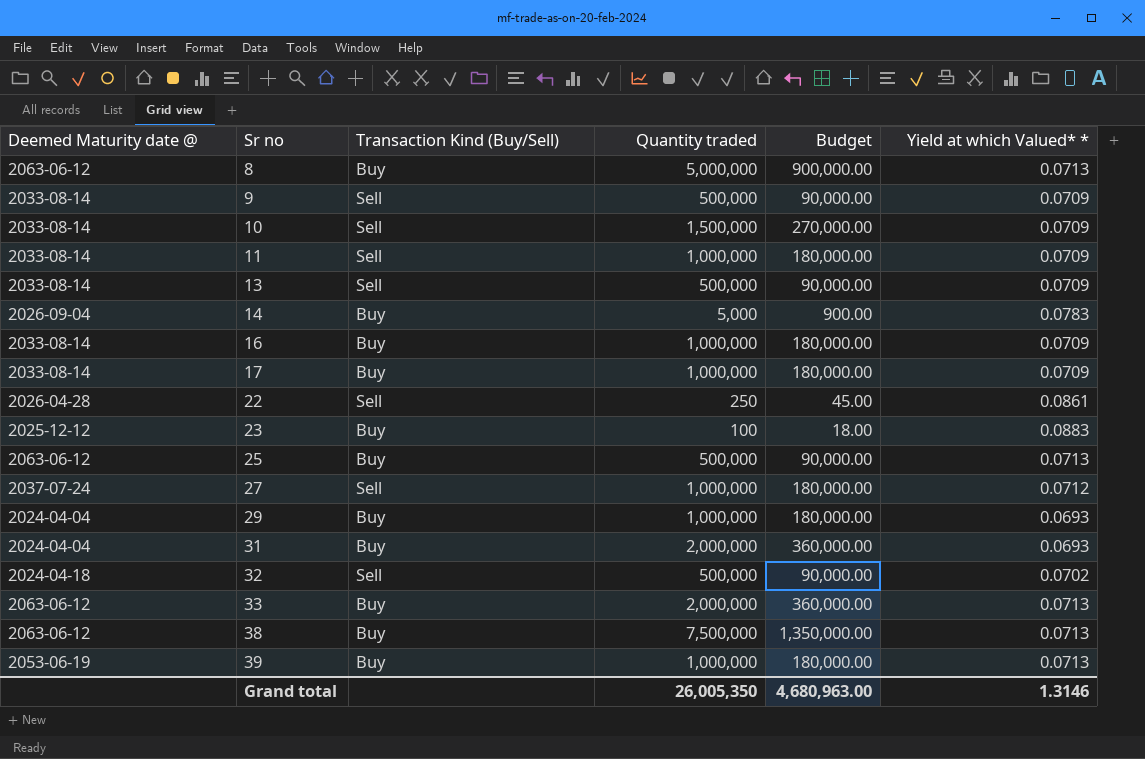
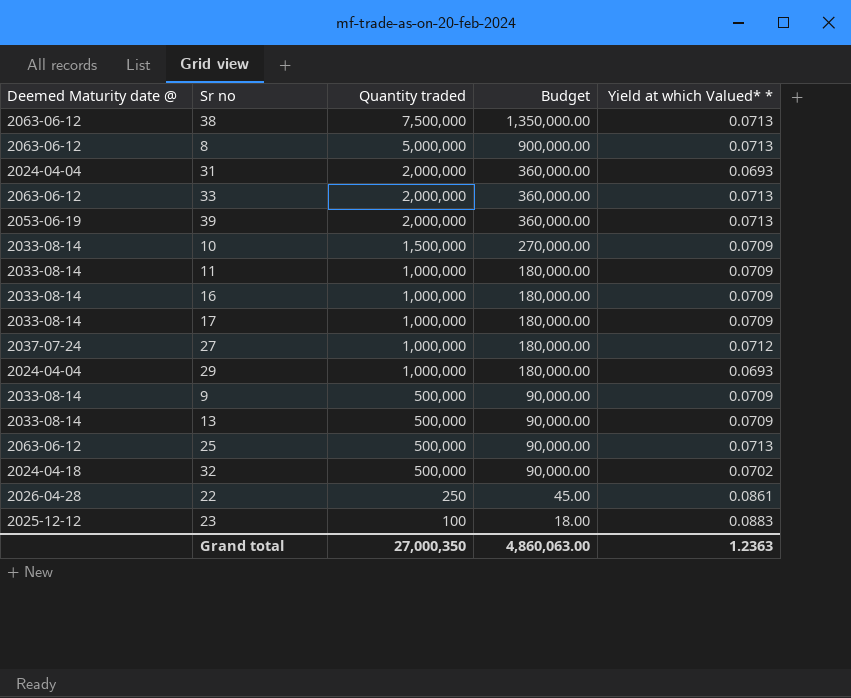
row order: Sr no ascending -> Quantity traded descending
column Transaction Kind (Buy/Sell) | position: 3 -> none
row 14: 2026-09-04 | Buy | 5,000 | 900.00 | 0.0783 -> none
39 | Quantity traded: 1,000,000 -> 2,000,000
39 | Budget: 180,000.00 -> 360,000.00
Grand total | Quantity traded: 26,005,350 -> 27,000,350
Grand total | Budget: 4,680,963.00 -> 4,860,063.00
Grand total | Yield at which Valued* *: 1.3146 -> 1.2363

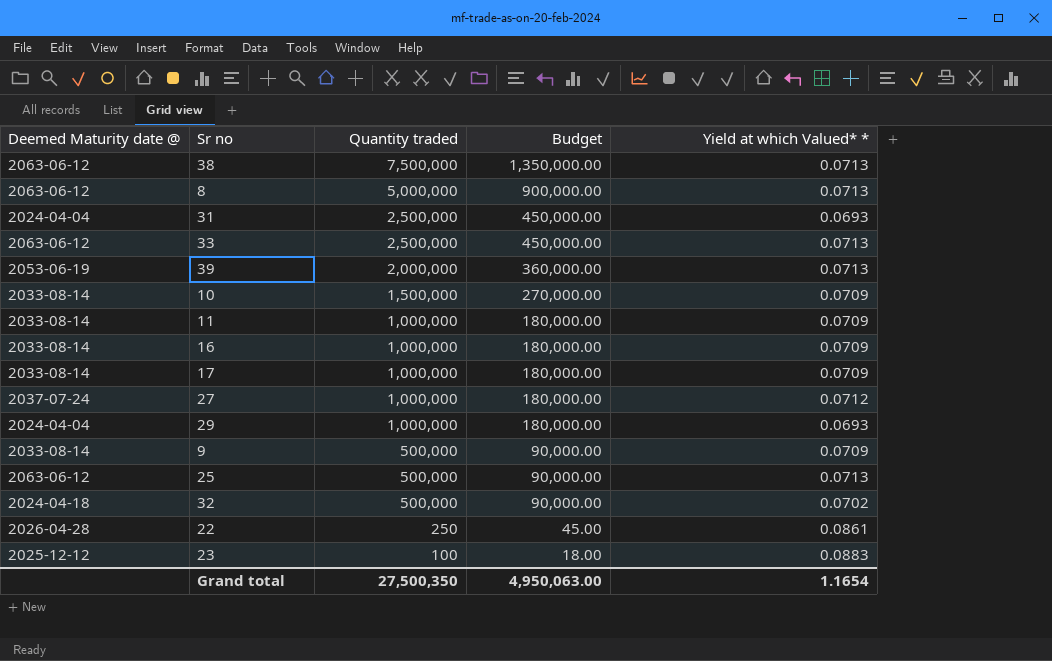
row 13: 2033-08-14 | 500,000 | 90,000.00 | 0.0709 -> none
31 | Quantity traded: 2,000,000 -> 2,500,000
31 | Budget: 360,000.00 -> 450,000.00
33 | Quantity traded: 2,000,000 -> 2,500,000
33 | Budget: 360,000.00 -> 450,000.00
Grand total | Quantity traded: 27,000,350 -> 27,500,350
Grand total | Budget: 4,860,063.00 -> 4,950,063.00
Grand total | Yield at which Valued* *: 1.2363 -> 1.1654

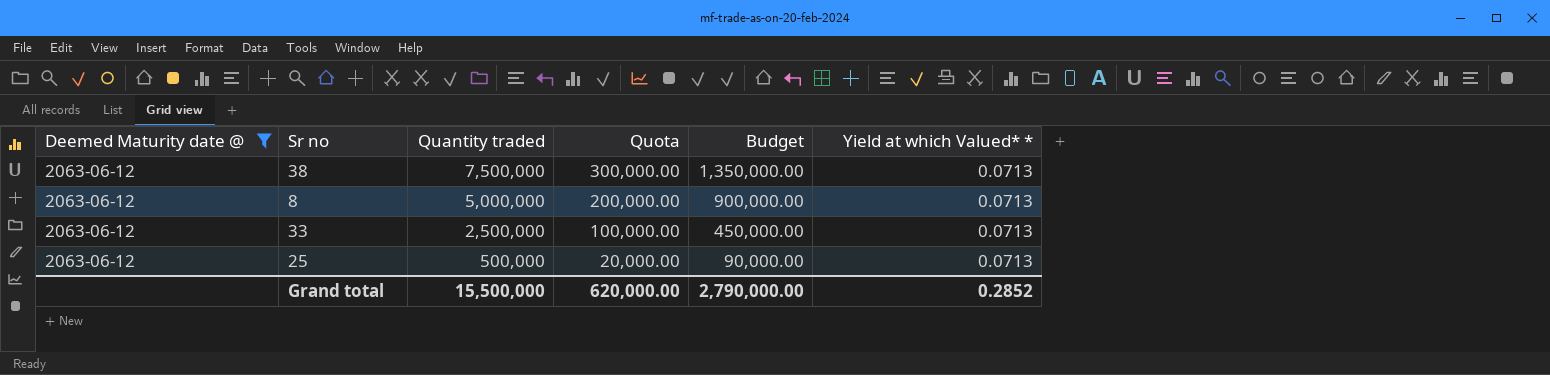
filter: none -> Deemed Maturity date @ = 2063-06-12
column Quota | formula: none -> [Quantity traded] * 0.04
Grand total | Quantity traded: 27,500,350 -> 15,500,000
Grand total | Budget: 4,950,063.00 -> 2,790,000.00
Grand total | Yield at which Valued* *: 1.1654 -> 0.2852

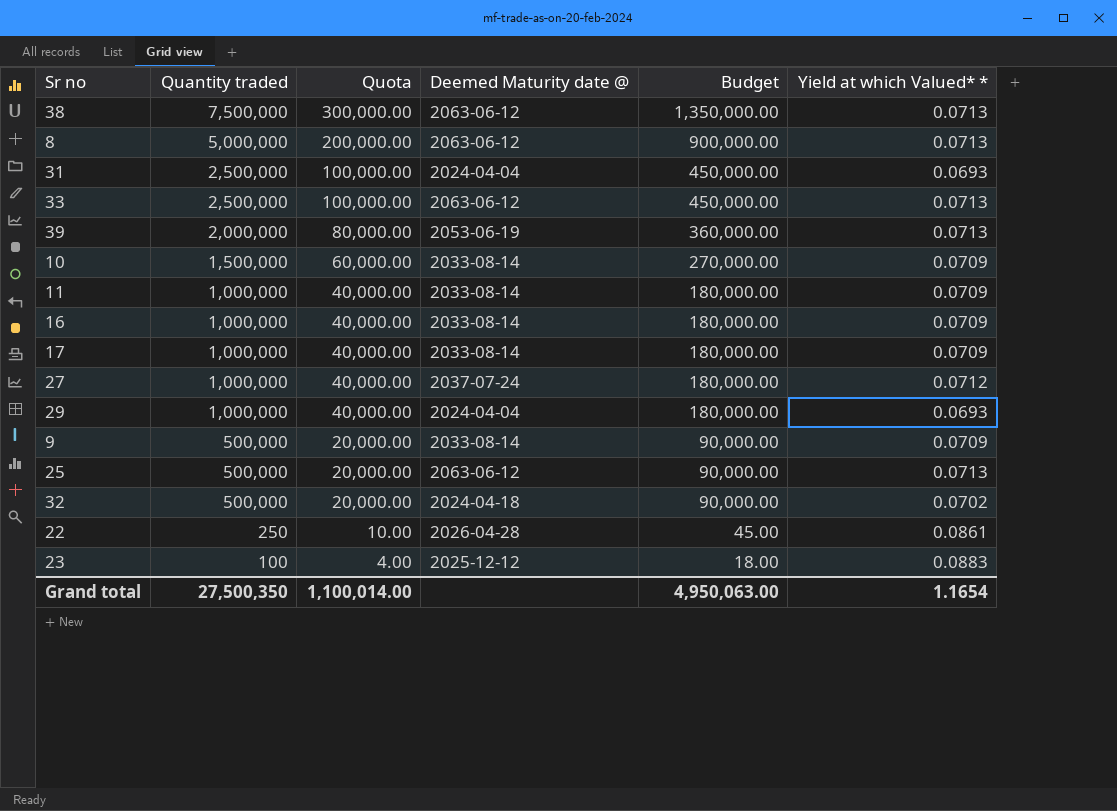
filter: Deemed Maturity date @ = 2063-06-12 -> none
column Deemed Maturity date @ | position: 1 -> 4
Grand total | Quantity traded: 15,500,000 -> 27,500,350
Grand total | Quota: 620,000.00 -> 1,100,014.00
Grand total | Budget: 2,790,000.00 -> 4,950,063.00
Grand total | Yield at which Valued* *: 0.2852 -> 1.1654

